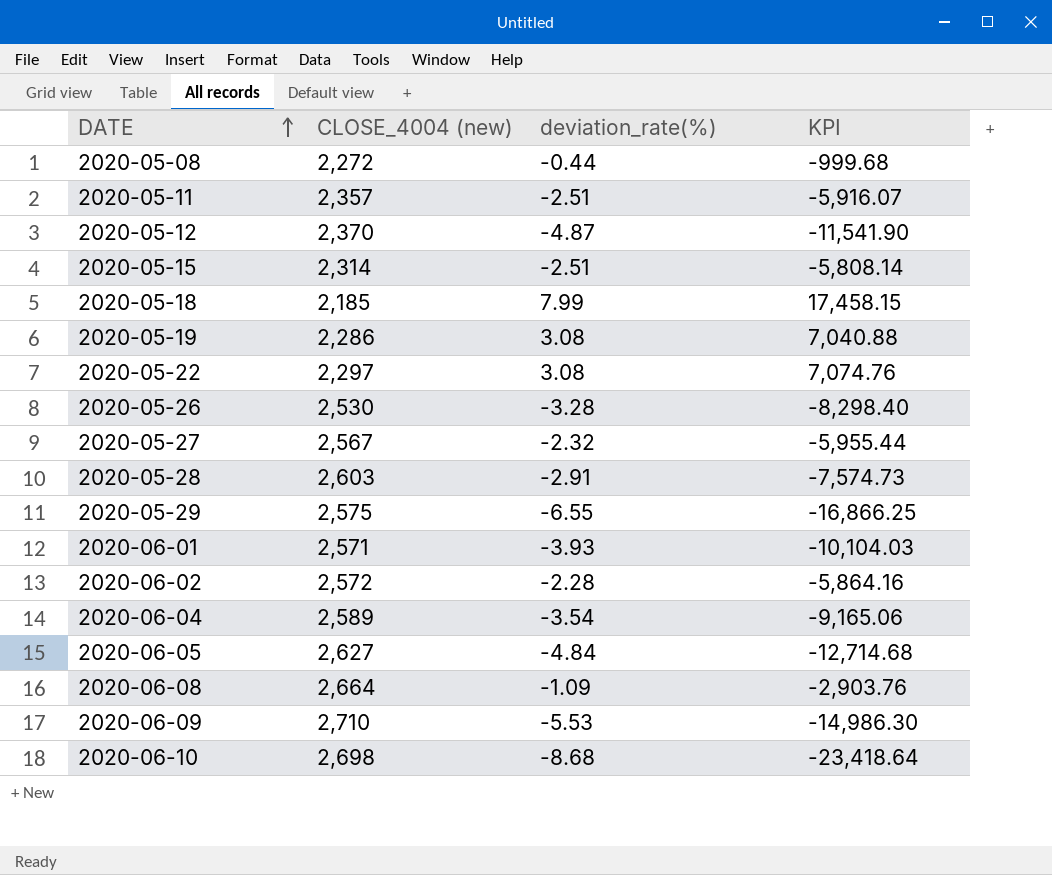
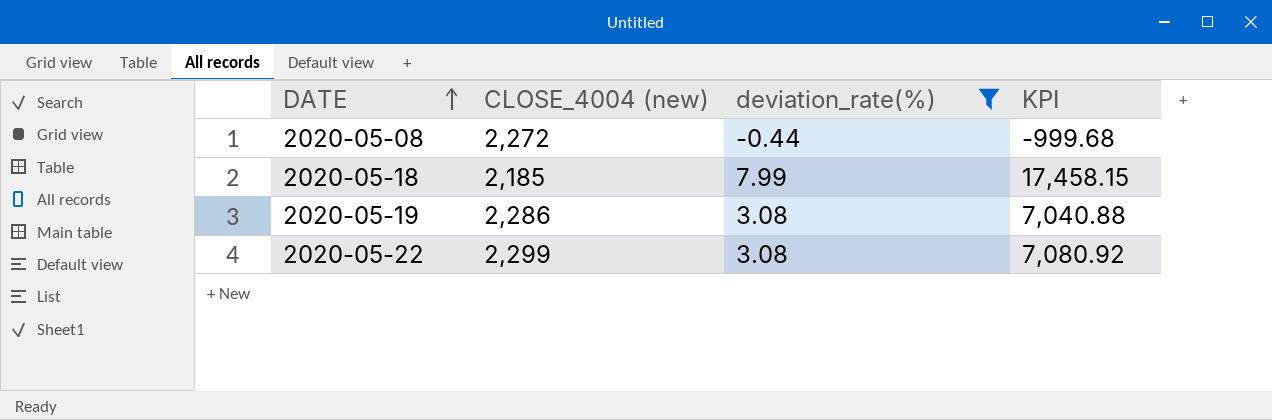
filter: none -> deviation_rate(%) >= -0.44
2020-05-22 | CLOSE_4004 (new): 2,297 -> 2,299
2020-05-22 | KPI: 7,074.76 -> 7,080.92

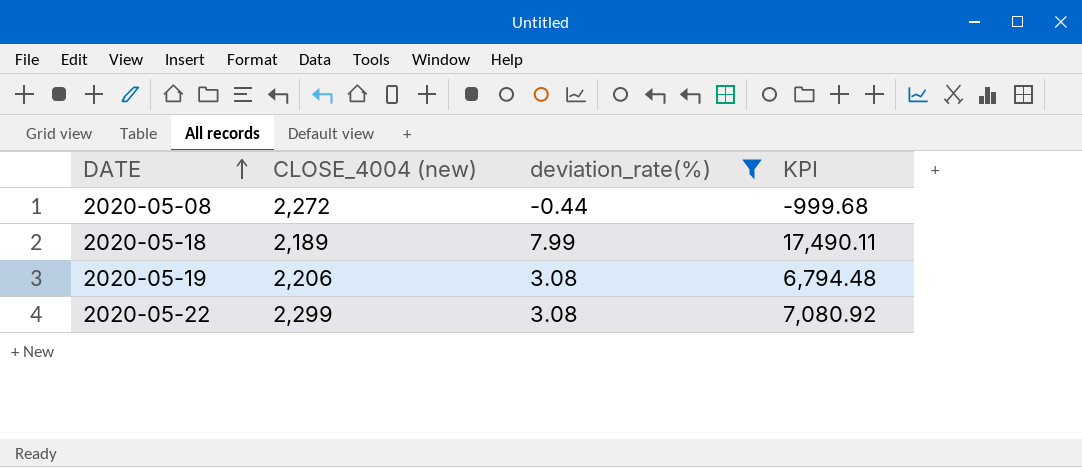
2020-05-18 | CLOSE_4004 (new): 2,185 -> 2,189
2020-05-18 | KPI: 17,458.15 -> 17,490.11
2020-05-19 | CLOSE_4004 (new): 2,286 -> 2,206
2020-05-19 | KPI: 7,040.88 -> 6,794.48

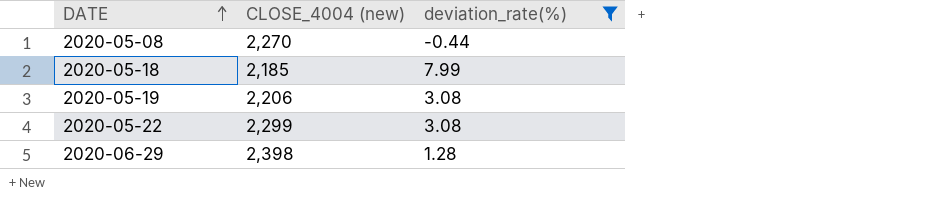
column KPI | formula: [CLOSE_4004 (new)] * [deviation_rate(%)] -> none
2020-05-08 | CLOSE_4004 (new): 2,272 -> 2,270
2020-05-18 | CLOSE_4004 (new): 2,189 -> 2,185
row 2020-06-29: none -> 2,398 | 1.28

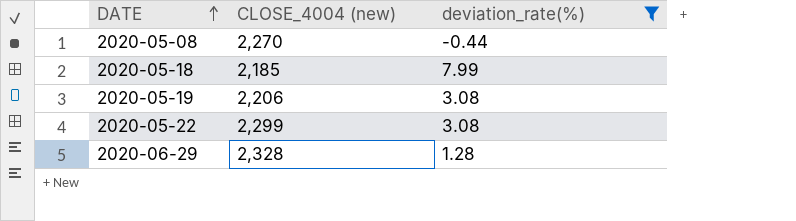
2020-06-29 | CLOSE_4004 (new): 2,398 -> 2,328

